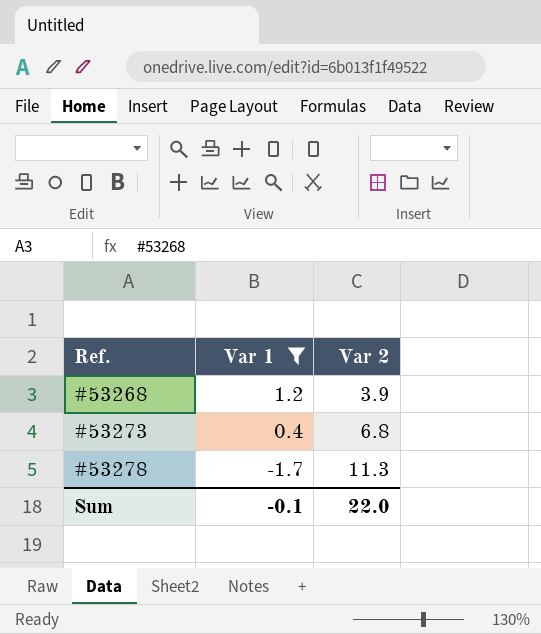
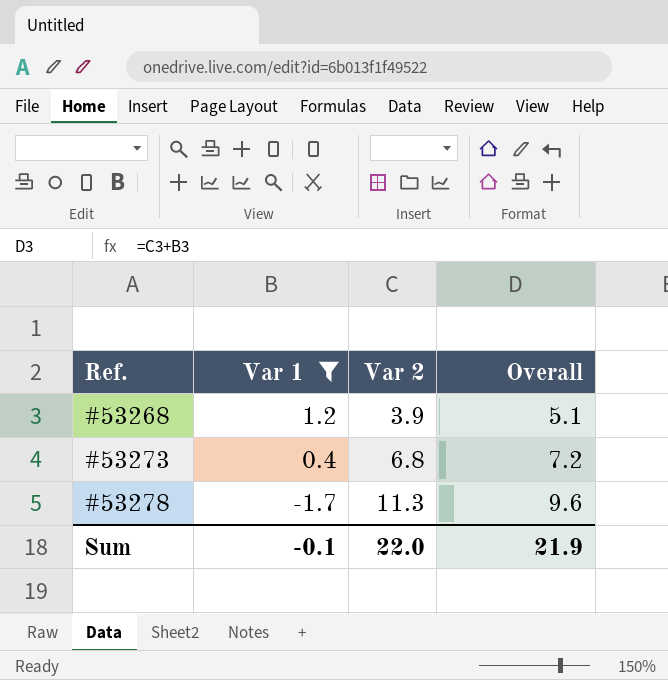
column Overall | formula: none -> [Var 1] + [Var 2]

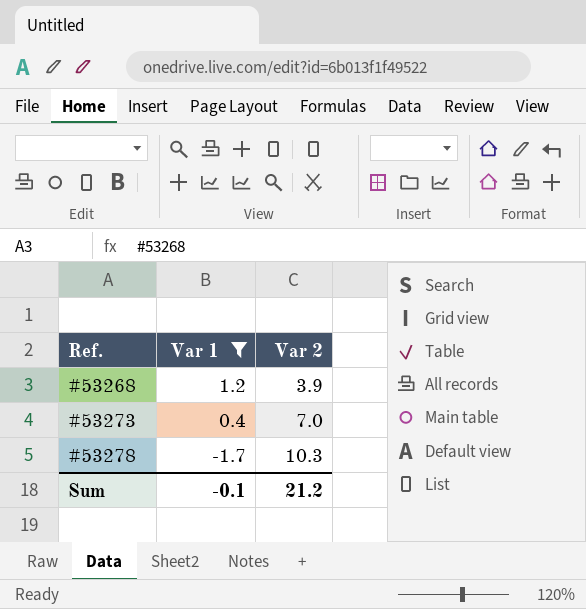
column Overall | formula: [Var 1] + [Var 2] -> none
#53273 | Var 2: 6.8 -> 7.0
#53278 | Var 2: 11.3 -> 10.3
Sum | Var 2: 22.0 -> 21.2

